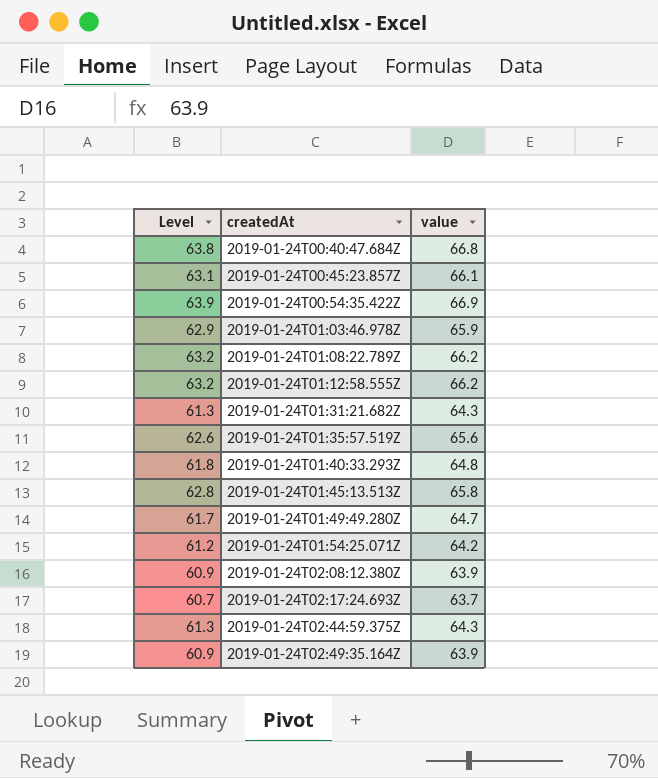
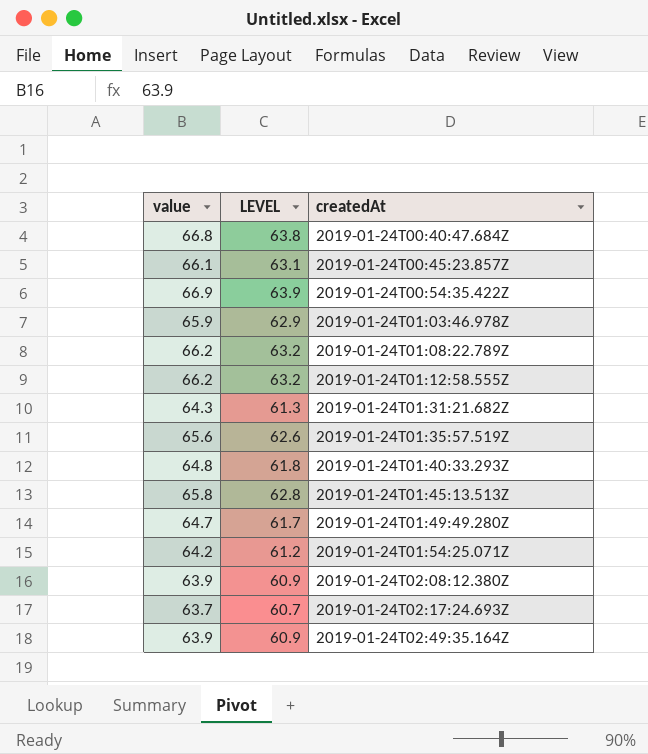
column value | position: 3 -> 1
column name: Level -> LEVEL
row 2019-01-24T02:44:59.375Z: 61.3 | 64.3 -> none

